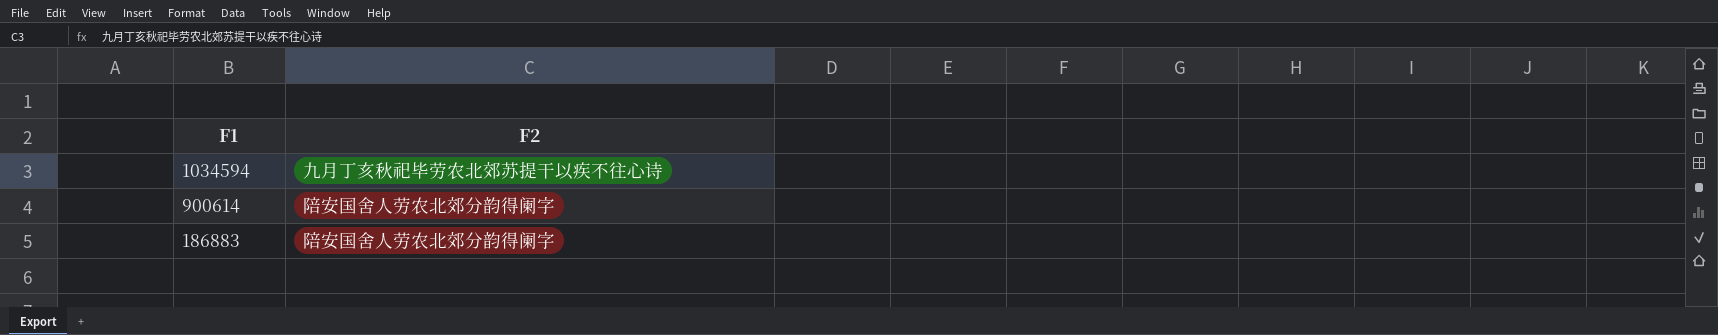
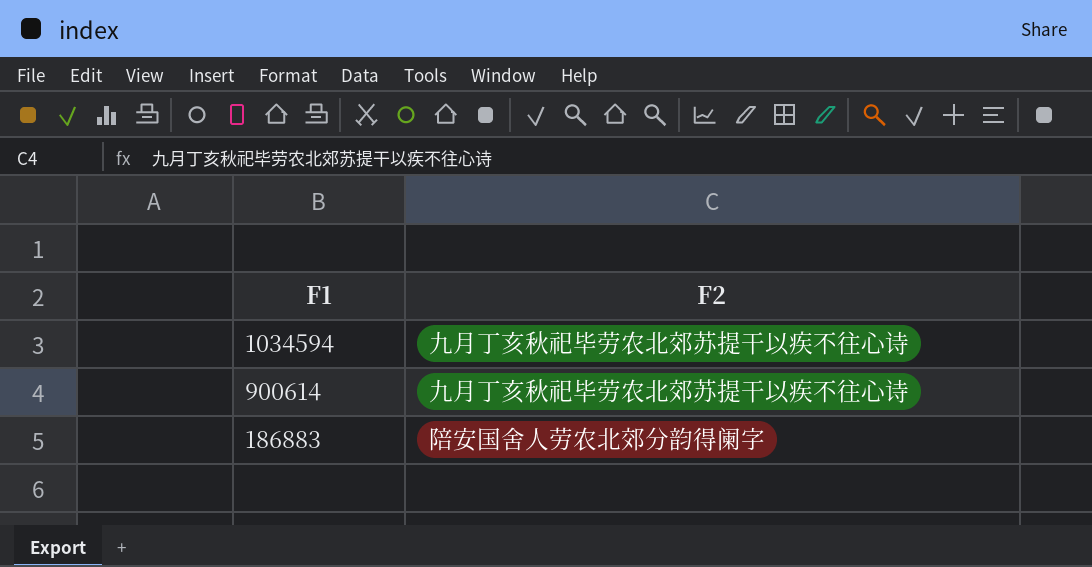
900614 | F2: 陪安国舍人劳农北郊分韵得阑字 -> 九月丁亥秋祀毕劳农北郊苏提干以疾不往心诗

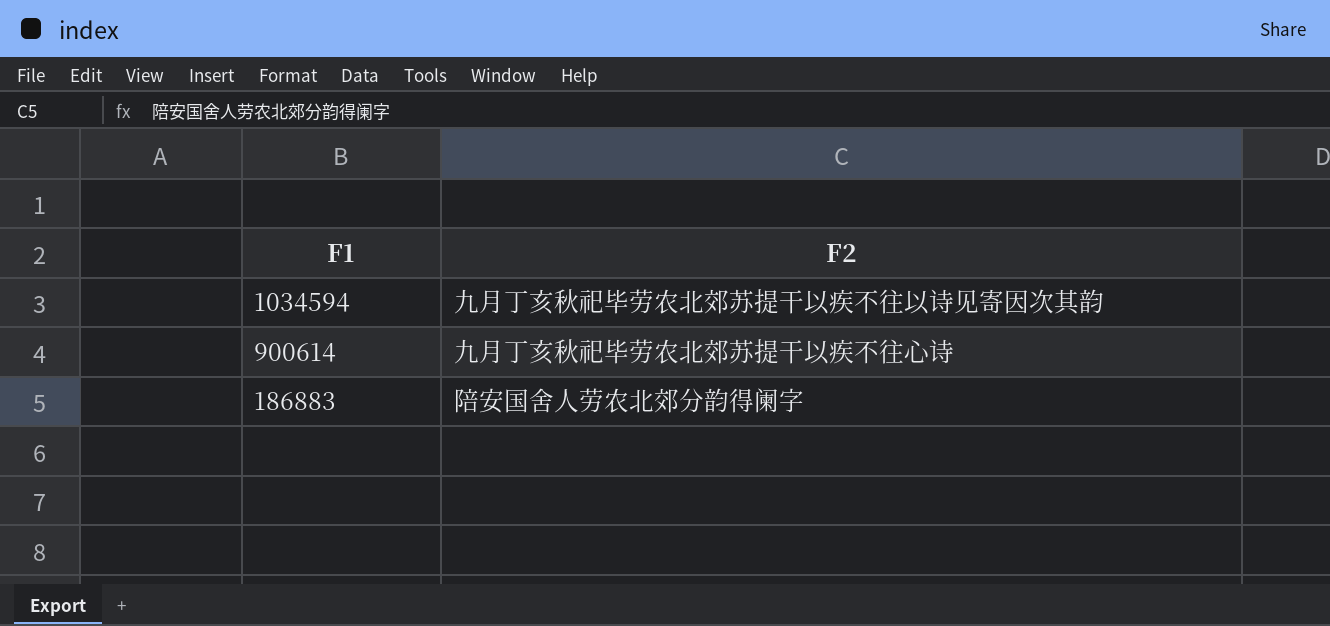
1034594 | F2: 九月丁亥秋祀毕劳农北郊苏提干以疾不往心诗 -> 九月丁亥秋祀毕劳农北郊苏提干以疾不往以诗见寄因次其韵

